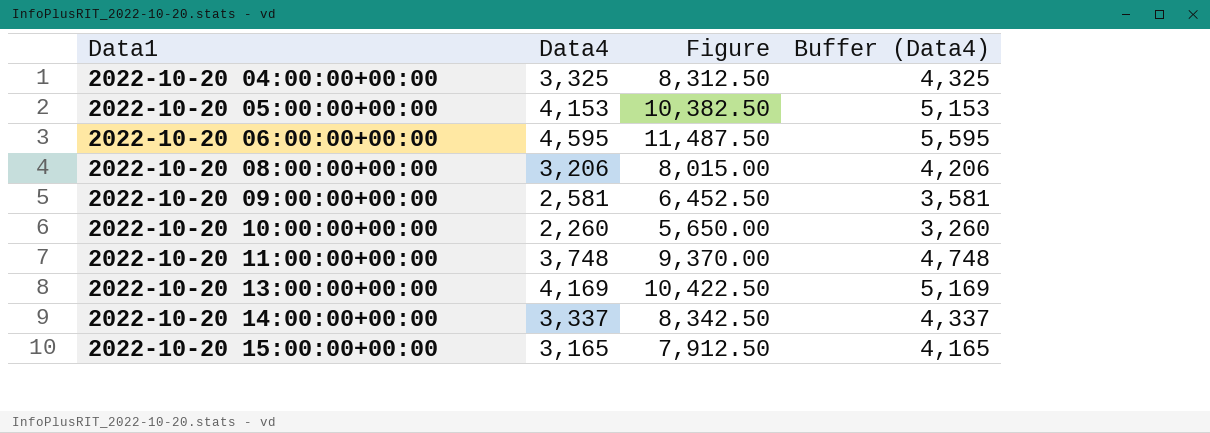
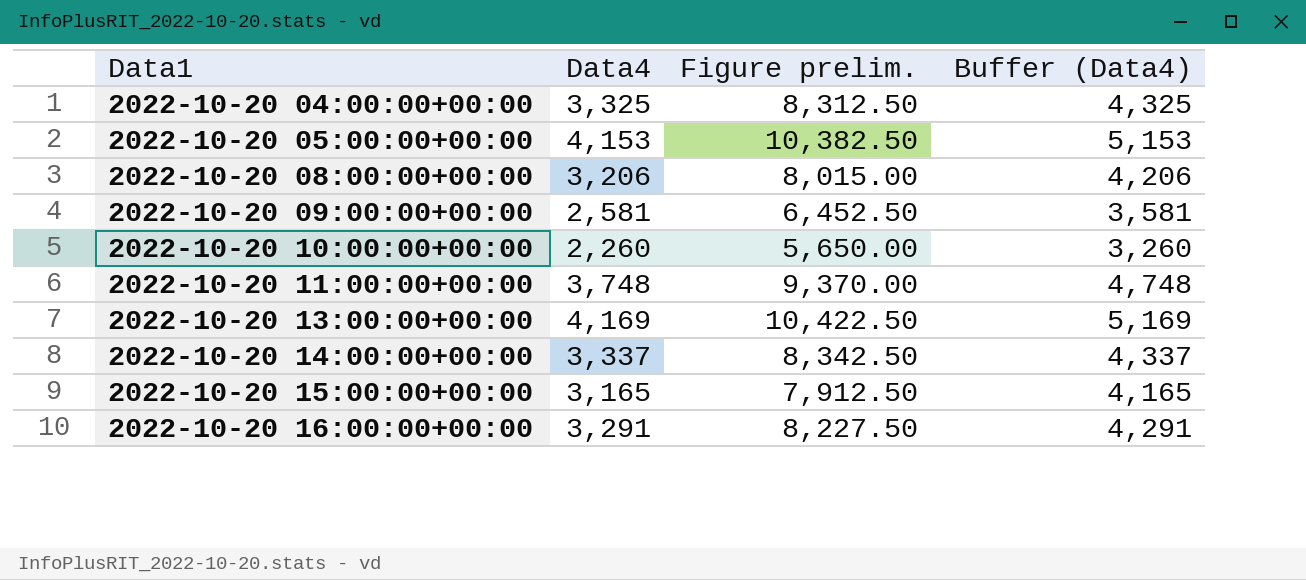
column name: Figure -> Figure prelim.
row 2022-10-20 06:00:00+00:00: 4,595 | 11,487.50 | 5,595 -> none
row 2022-10-20 16:00:00+00:00: none -> 3,291 | 8,227.50 | 4,291

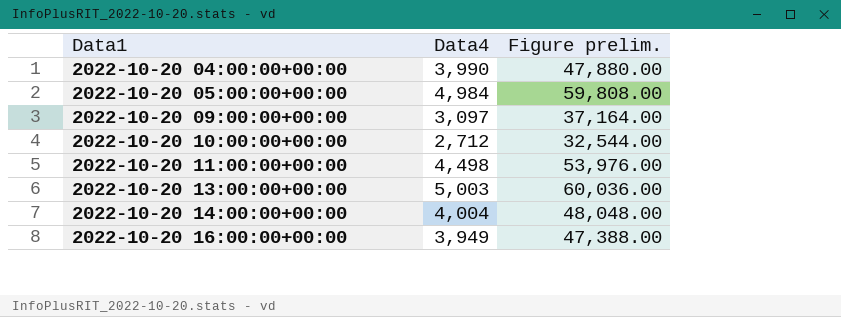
column Buffer (Data4) | formula: [Data4] + 1000 -> none
column Figure prelim. | formula: [Data4] * 2.5 -> [Data4] * 12
row 2022-10-20 08:00:00+00:00: 3,206 | 8,015.00 | 4,206 -> none
row 2022-10-20 15:00:00+00:00: 3,165 | 7,912.50 | 4,165 -> none
2022-10-20 04:00:00+00:00 | Data4: 3,325 -> 3,990
2022-10-20 05:00:00+00:00 | Data4: 4,153 -> 4,984
2022-10-20 09:00:00+00:00 | Data4: 2,581 -> 3,097
2022-10-20 10:00:00+00:00 | Data4: 2,260 -> 2,712
2022-10-20 11:00:00+00:00 | Data4: 3,748 -> 4,498
2022-10-20 13:00:00+00:00 | Data4: 4,169 -> 5,003
2022-10-20 14:00:00+00:00 | Data4: 3,337 -> 4,004
2022-10-20 16:00:00+00:00 | Data4: 3,291 -> 3,949

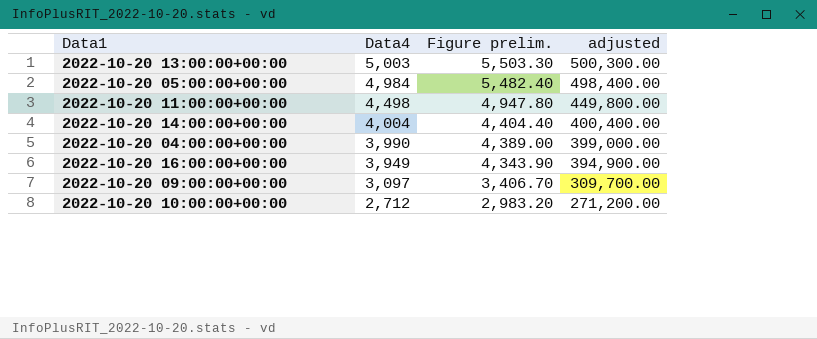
row order: Data1 ascending -> Data4 descending
column Figure prelim. | formula: [Data4] * 12 -> [Data4] * 1.1
column adjusted | formula: none -> [Data4] * 100

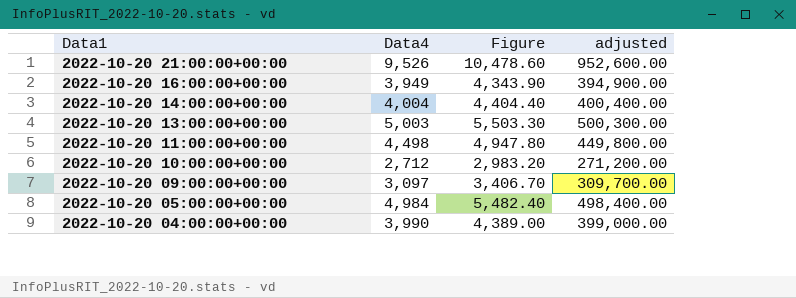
row order: Data4 descending -> Data1 descending
column name: Figure prelim. -> Figure
row 2022-10-20 21:00:00+00:00: none -> 9,526 | 10,478.60 | 952,600.00

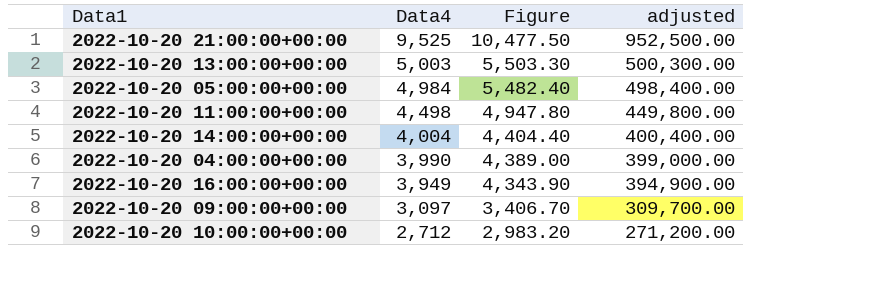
row order: Data1 descending -> Data4 descending
2022-10-20 21:00:00+00:00 | Data4: 9,526 -> 9,525
2022-10-20 21:00:00+00:00 | Figure: 10,478.60 -> 10,477.50
2022-10-20 21:00:00+00:00 | adjusted: 952,600.00 -> 952,500.00

